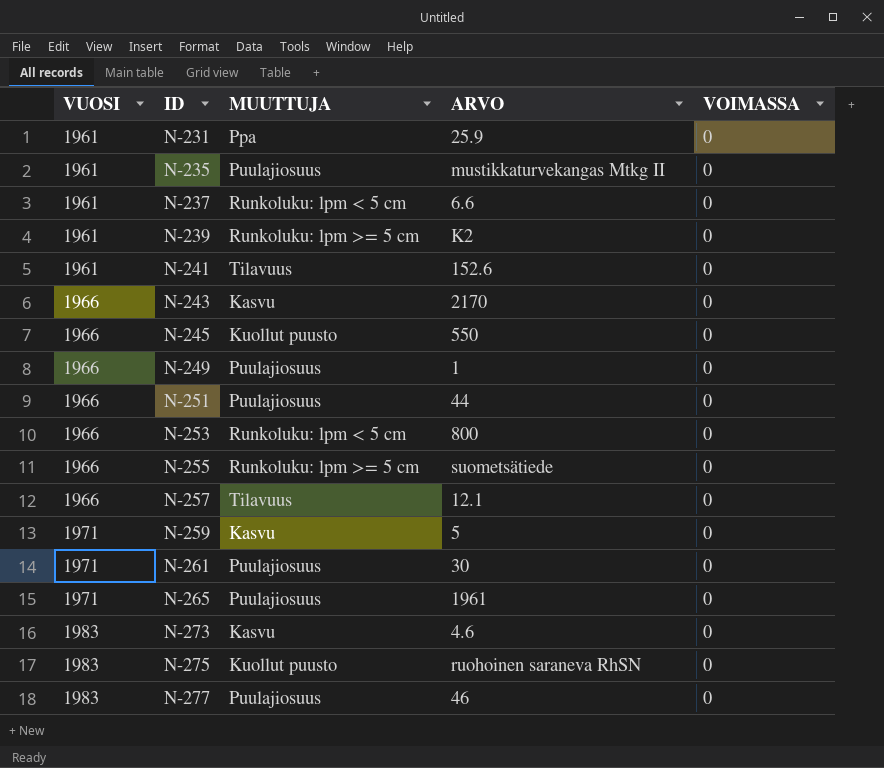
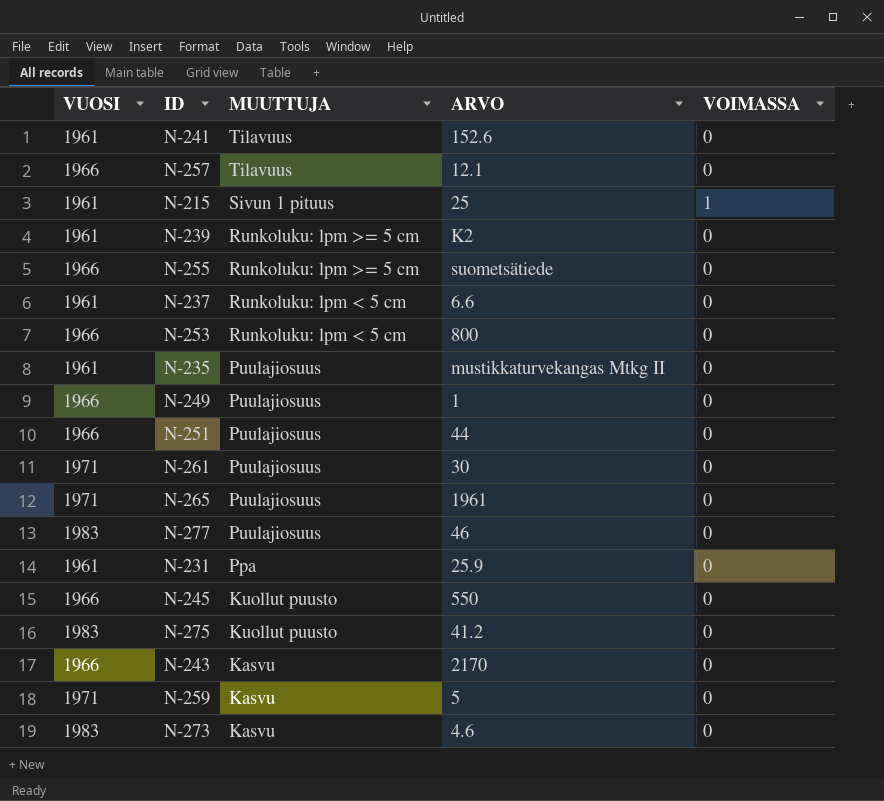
row order: VUOSI ascending -> MUUTTUJA descending
row N-215: none -> 1961 | Sivun 1 pituus | 25 | 1
N-275 | ARVO: ruohoinen saraneva RhSN -> 41.2

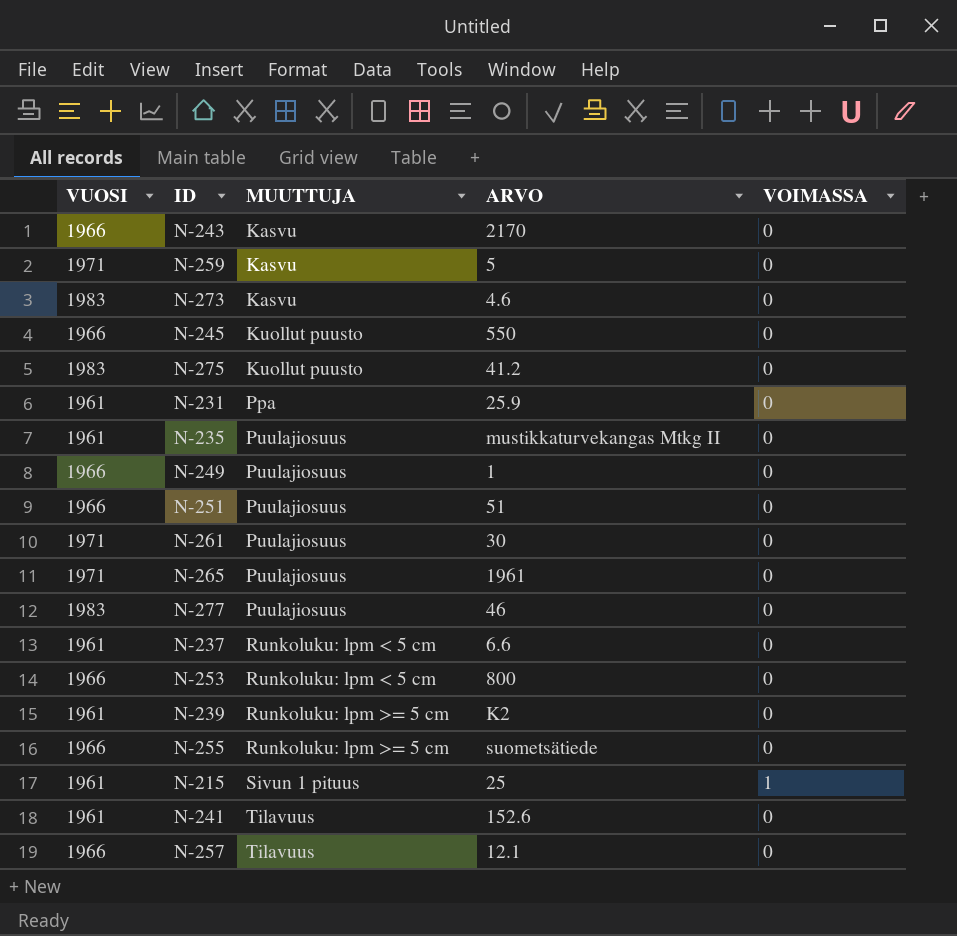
row order: MUUTTUJA descending -> MUUTTUJA ascending
N-251 | ARVO: 44 -> 51

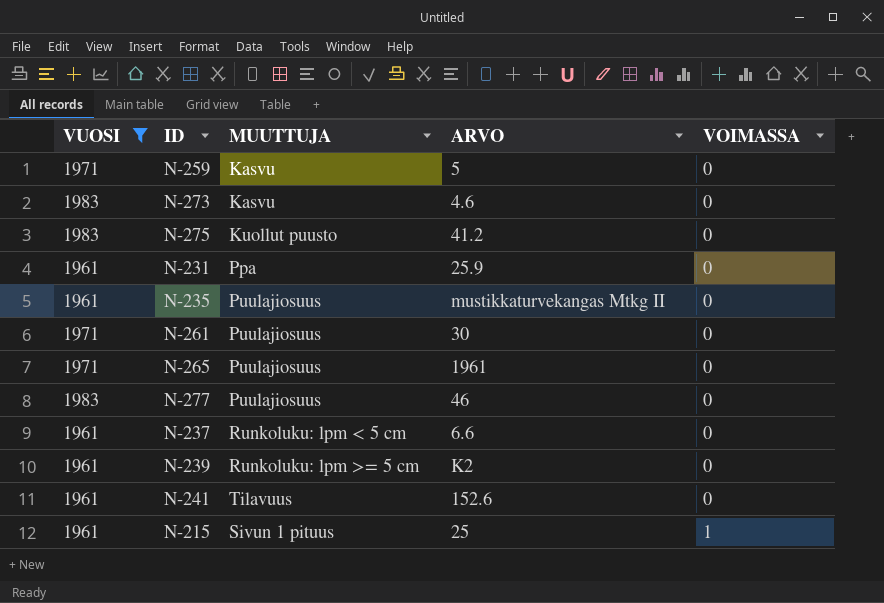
filter: none -> VUOSI != 1966
row order: MUUTTUJA ascending -> VOIMASSA ascending

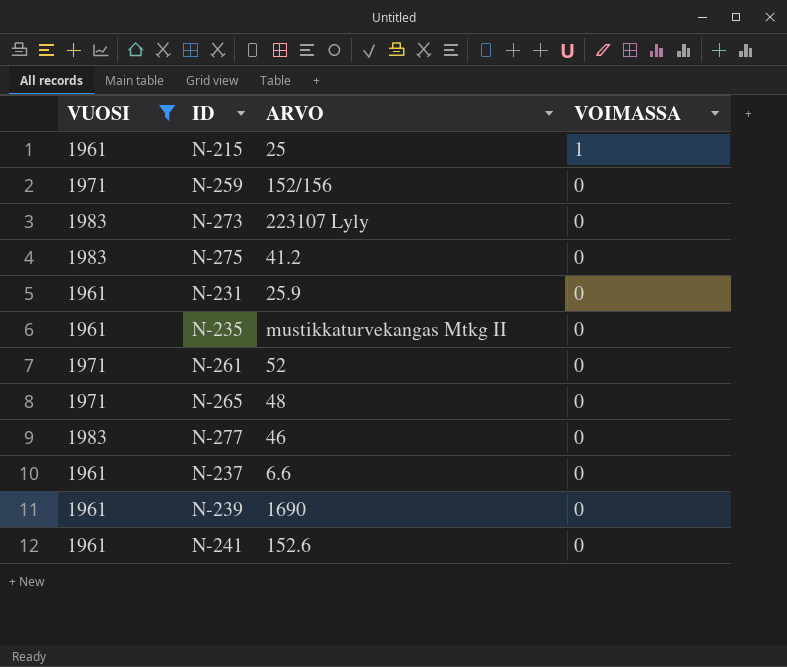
row order: VOIMASSA ascending -> VOIMASSA descending
column MUUTTUJA | position: 3 -> none
N-259 | ARVO: 5 -> 152/156
N-273 | ARVO: 4.6 -> 223107 Lyly
N-261 | ARVO: 30 -> 52
N-265 | ARVO: 1961 -> 48
N-239 | ARVO: K2 -> 1690

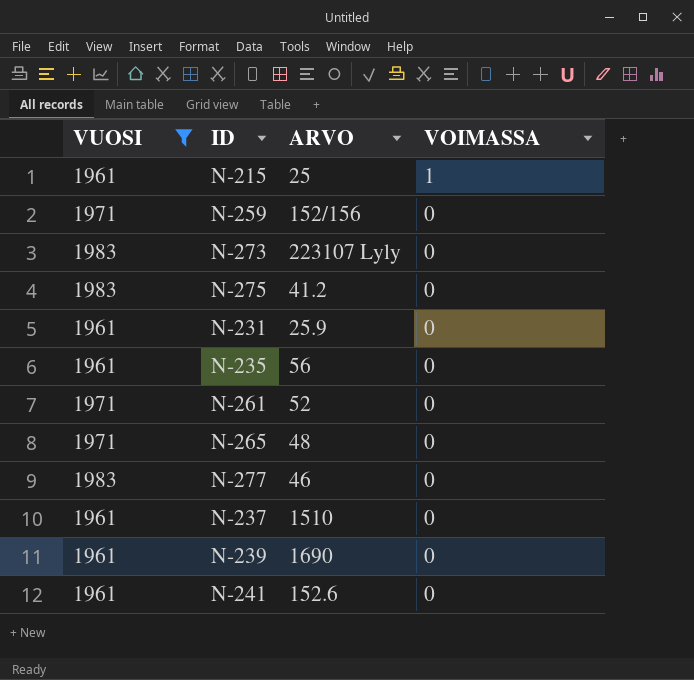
N-235 | ARVO: mustikkaturvekangas Mtkg II -> 56
N-237 | ARVO: 6.6 -> 1510

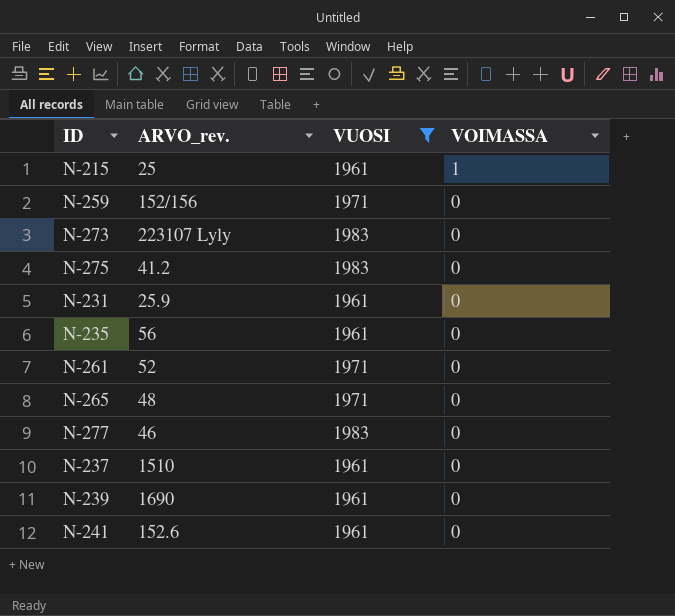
column name: ARVO -> ARVO_rev.
column VUOSI | position: 1 -> 3

